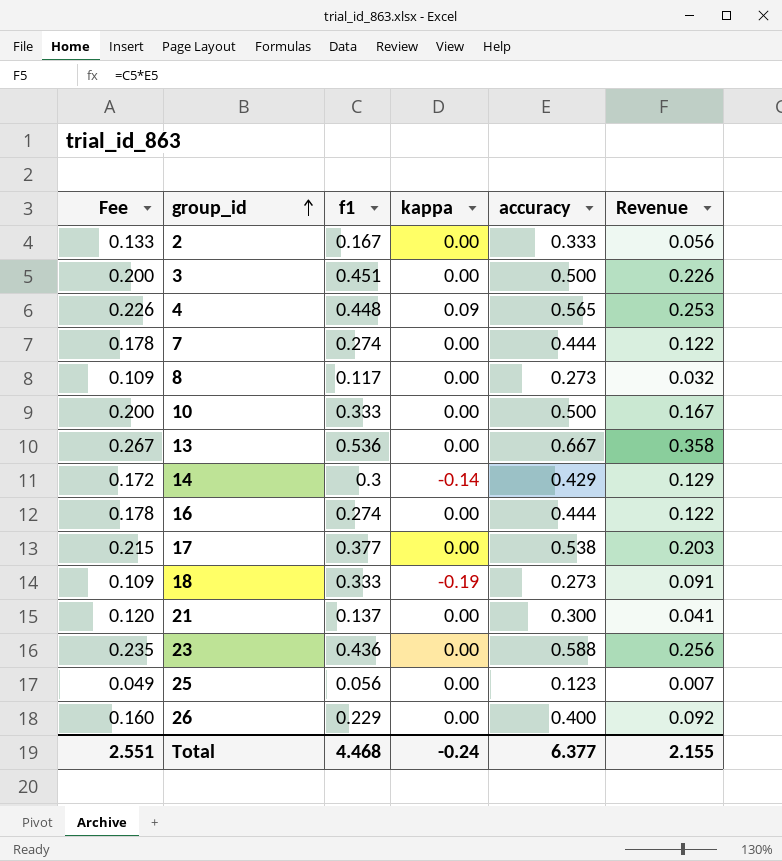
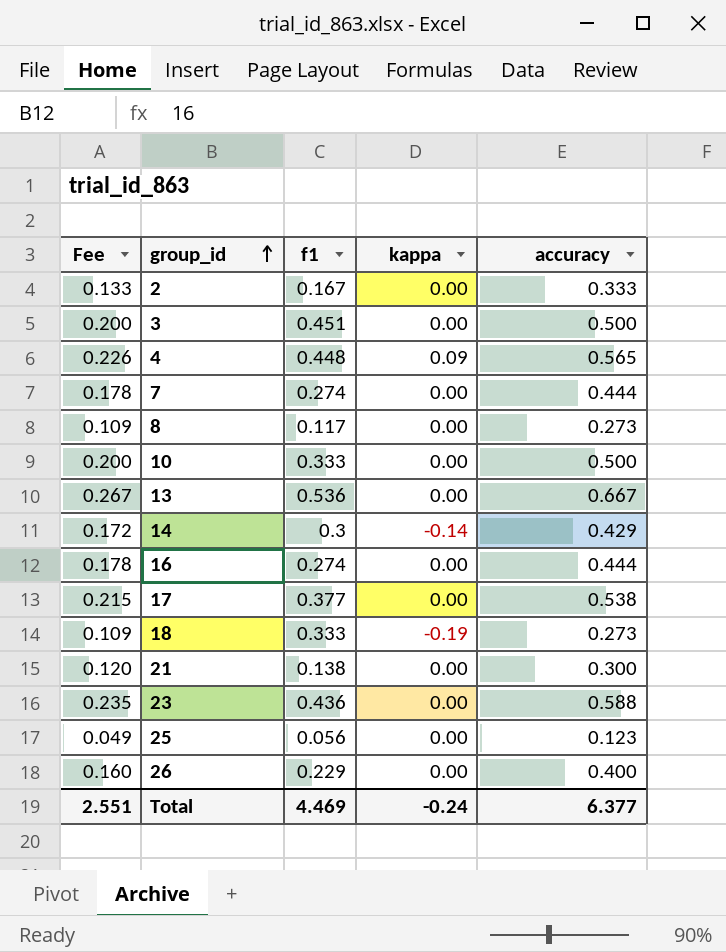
column Revenue | formula: [f1] * [accuracy] -> none
21 | f1: 0.137 -> 0.138
Total | f1: 4.468 -> 4.469

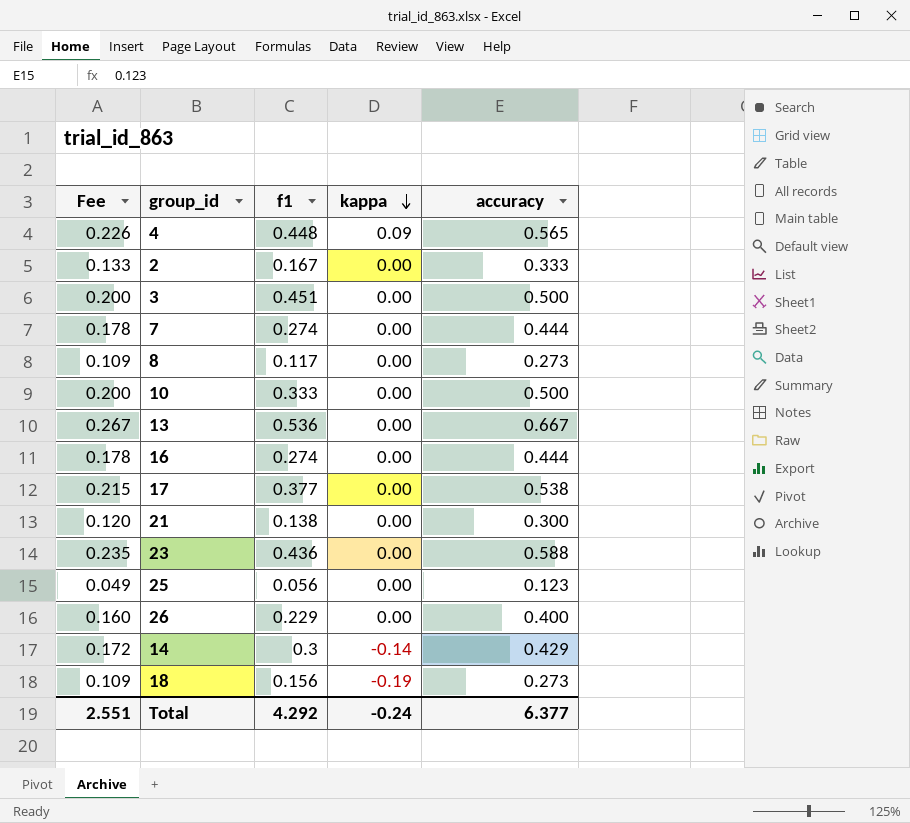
row order: group_id ascending -> kappa descending
18 | f1: 0.333 -> 0.156
Total | f1: 4.469 -> 4.292

